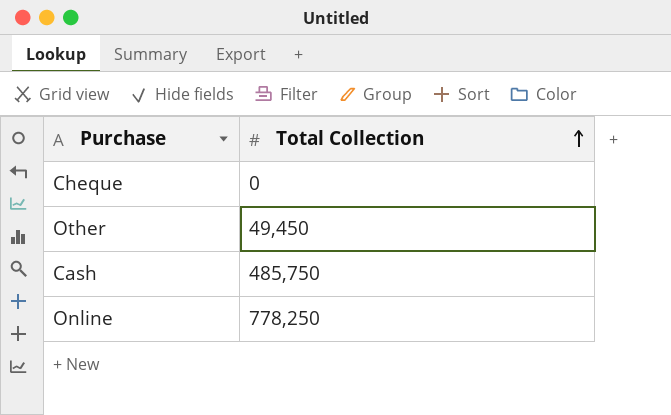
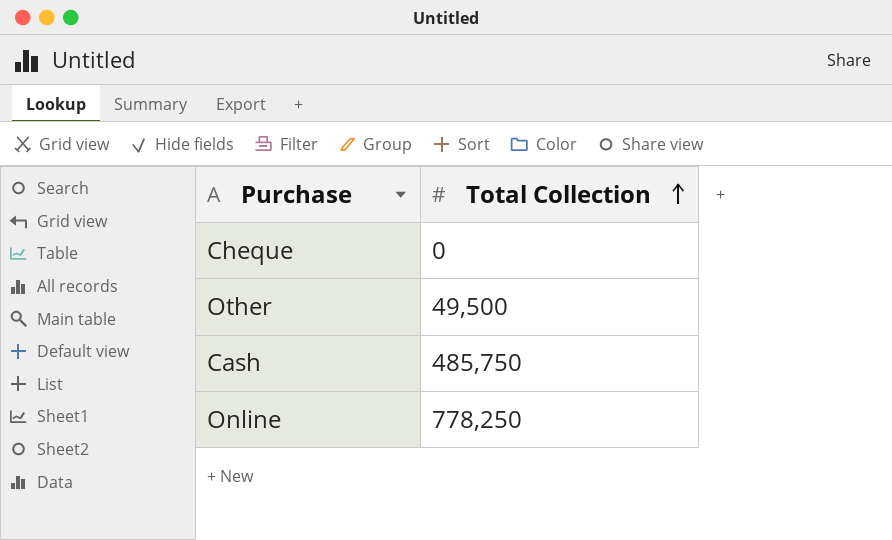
Other | Total Collection: 49,450 -> 49,500

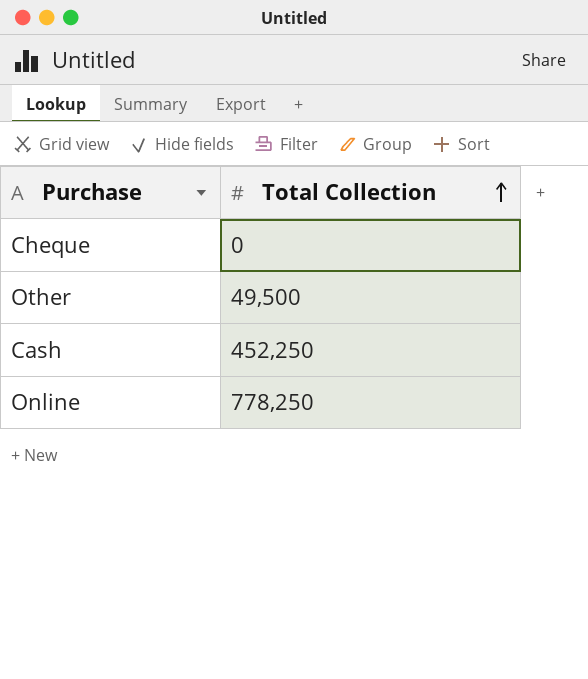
Cash | Total Collection: 485,750 -> 452,250

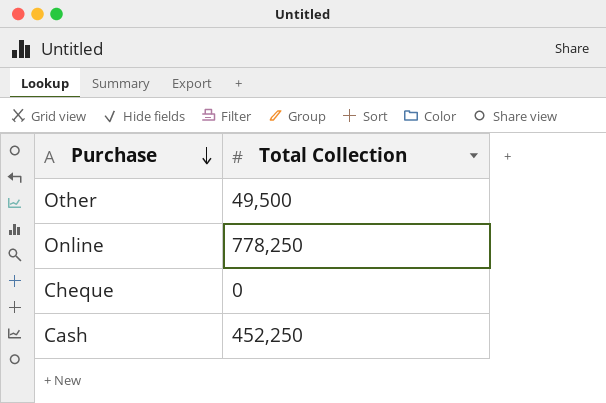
row order: Total Collection ascending -> Purchase descending

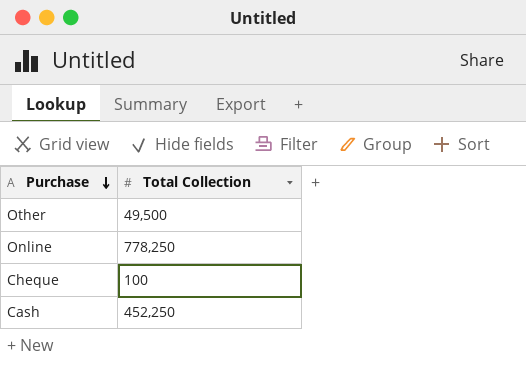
Cheque | Total Collection: 0 -> 100

